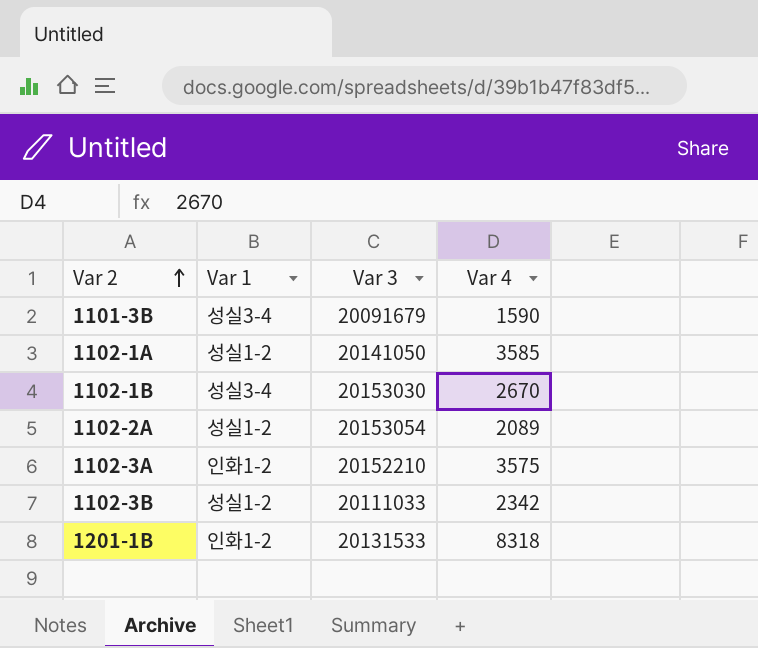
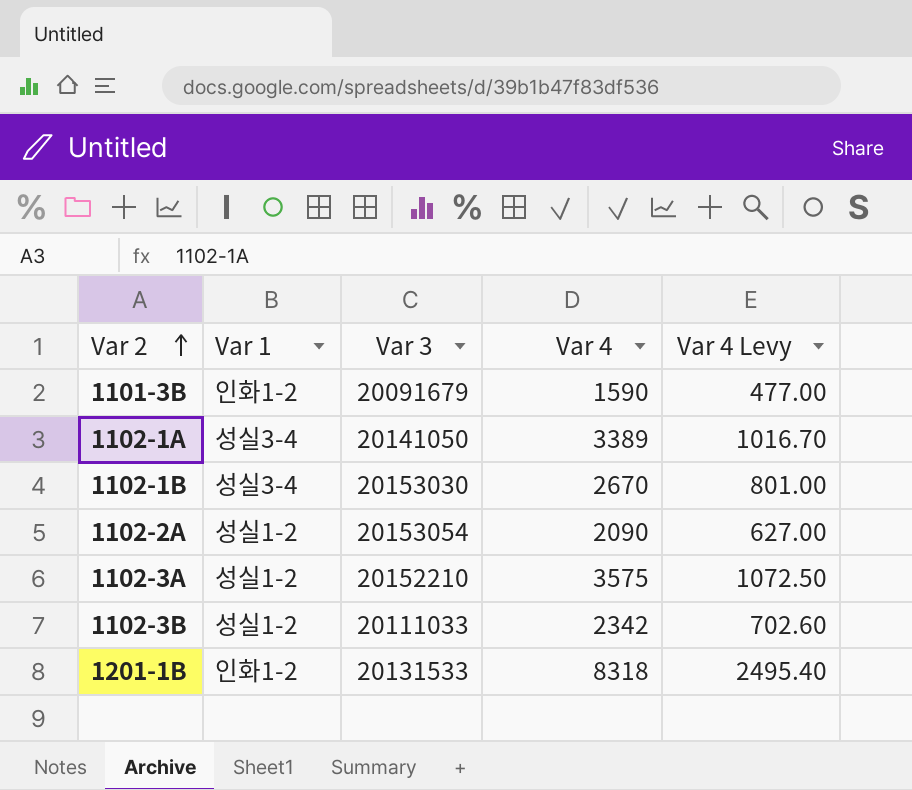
column Var 4 Levy | formula: none -> [Var 4] * 0.3
1101-3B | Var 1: 성실3-4 -> 인화1-2
1102-1A | Var 1: 성실1-2 -> 성실3-4
1102-1A | Var 4: 3585 -> 3389
1102-2A | Var 4: 2089 -> 2090
1102-3A | Var 1: 인화1-2 -> 성실1-2

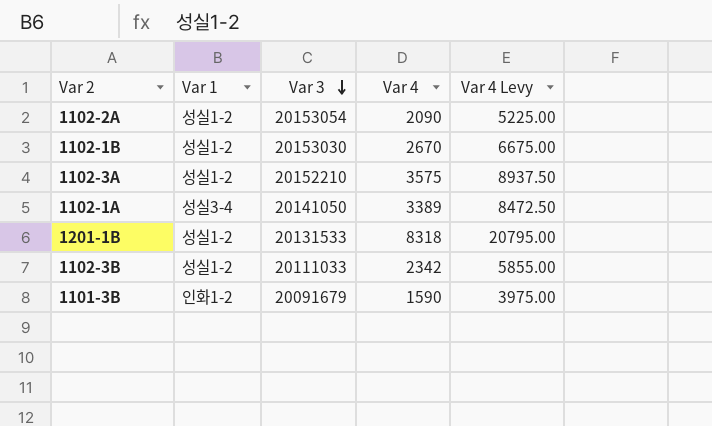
row order: Var 2 ascending -> Var 3 descending
column Var 4 Levy | formula: [Var 4] * 0.3 -> [Var 4] * 2.5
1102-1B | Var 1: 성실3-4 -> 성실1-2
1201-1B | Var 1: 인화1-2 -> 성실1-2

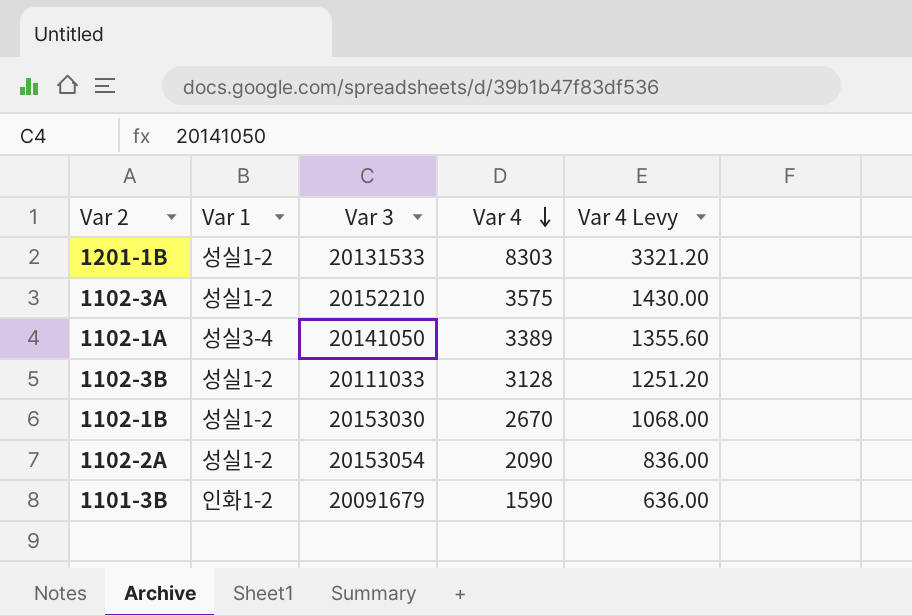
row order: Var 3 descending -> Var 4 descending
column Var 4 Levy | formula: [Var 4] * 2.5 -> [Var 4] * 0.4
1201-1B | Var 4: 8318 -> 8303
1102-3B | Var 4: 2342 -> 3128

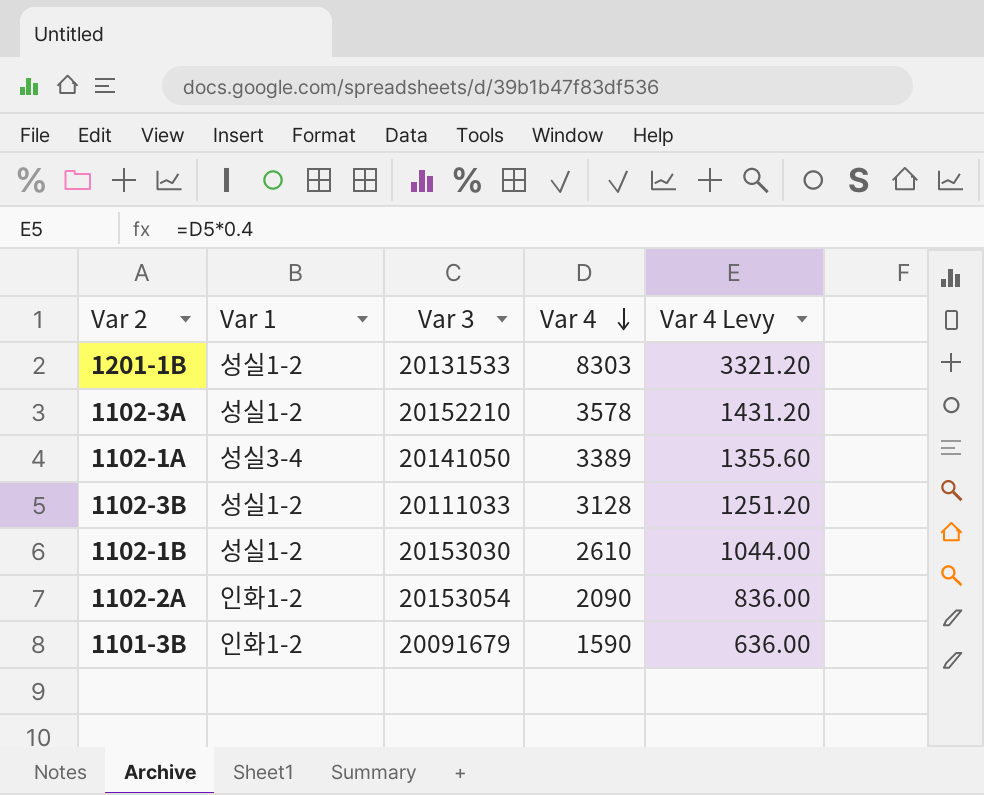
1102-3A | Var 4: 3575 -> 3578
1102-3A | Var 4 Levy: 1430.00 -> 1431.20
1102-1B | Var 4: 2670 -> 2610
1102-1B | Var 4 Levy: 1068.00 -> 1044.00
1102-2A | Var 1: 성실1-2 -> 인화1-2

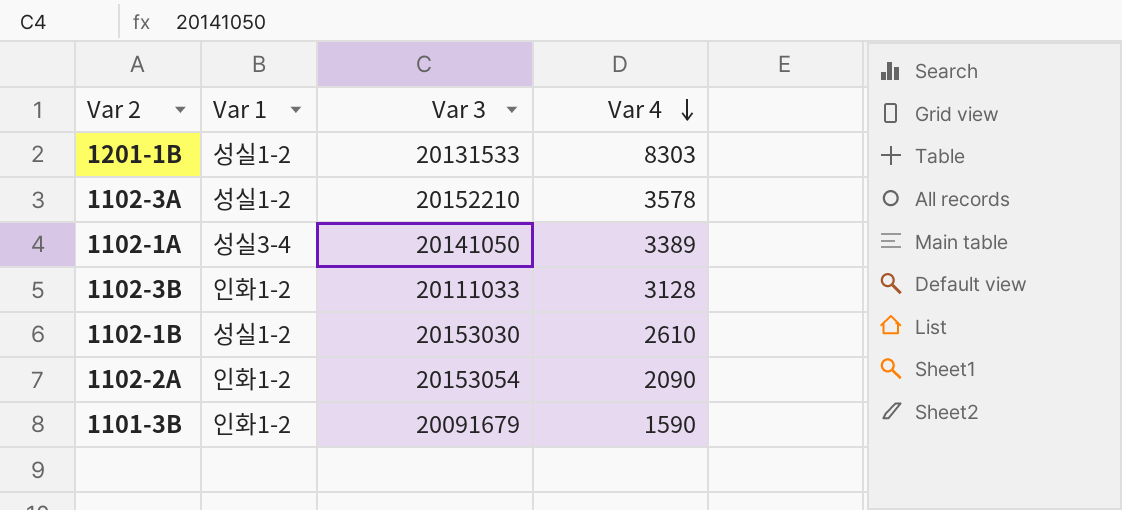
column Var 4 Levy | formula: [Var 4] * 0.4 -> none
1102-3B | Var 1: 성실1-2 -> 인화1-2

